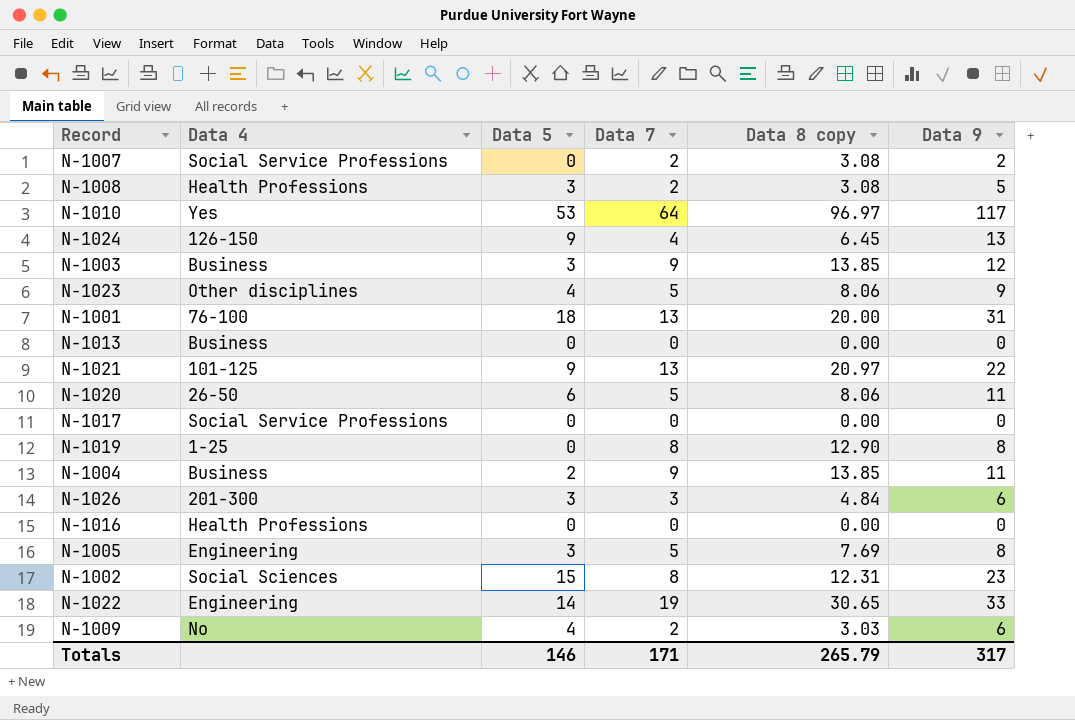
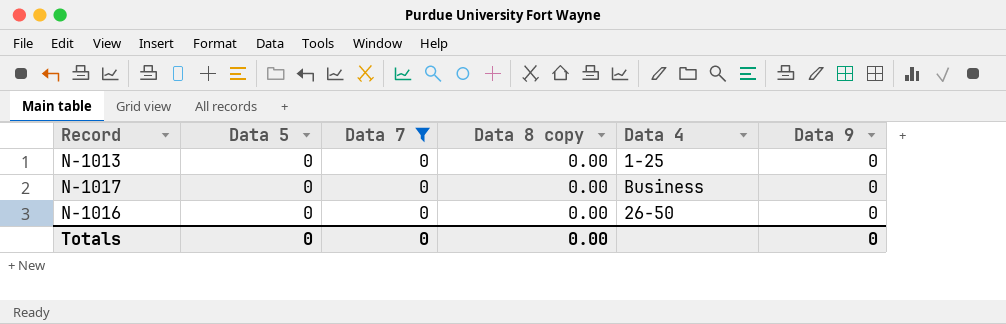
filter: none -> Data 7 = 0
column Data 4 | position: 2 -> 5
N-1013 | Data 4: Business -> 1-25
N-1017 | Data 4: Social Service Professions -> Business
N-1016 | Data 4: Health Professions -> 26-50
Totals | Data 5: 146 -> 0
Totals | Data 7: 171 -> 0
Totals | Data 8 copy: 265.79 -> 0.00
Totals | Data 9: 317 -> 0

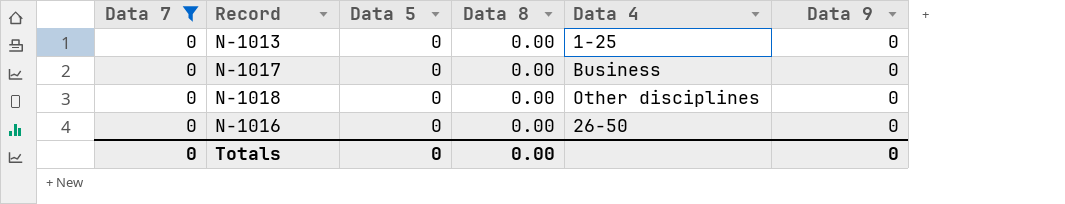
column Data 7 | position: 3 -> 1
column name: Data 8 copy -> Data 8
row N-1018: none -> 0 | 0 | 0.00 | Other disciplines | 0

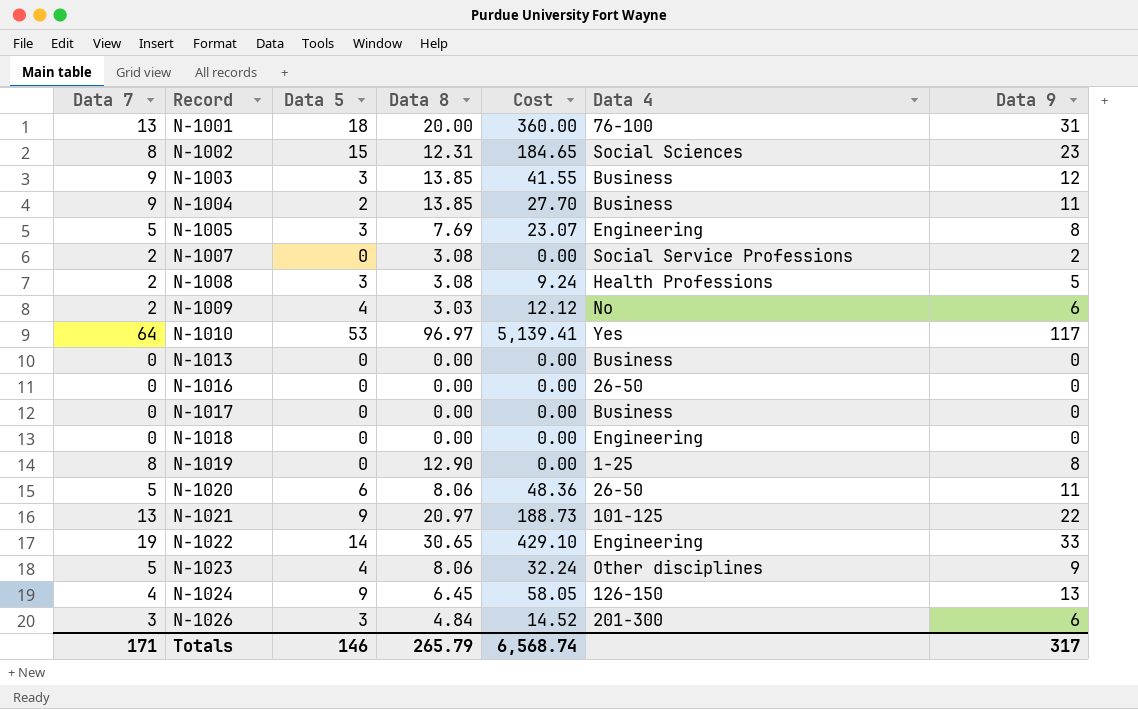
filter: Data 7 = 0 -> none
row order: none -> Record ascending
column Cost | formula: none -> [Data 5] * [Data 8]
N-1013 | Data 4: 1-25 -> Business
N-1018 | Data 4: Other disciplines -> Engineering
Totals | Data 7: 0 -> 171
Totals | Data 5: 0 -> 146
Totals | Data 8: 0.00 -> 265.79
Totals | Data 9: 0 -> 317

